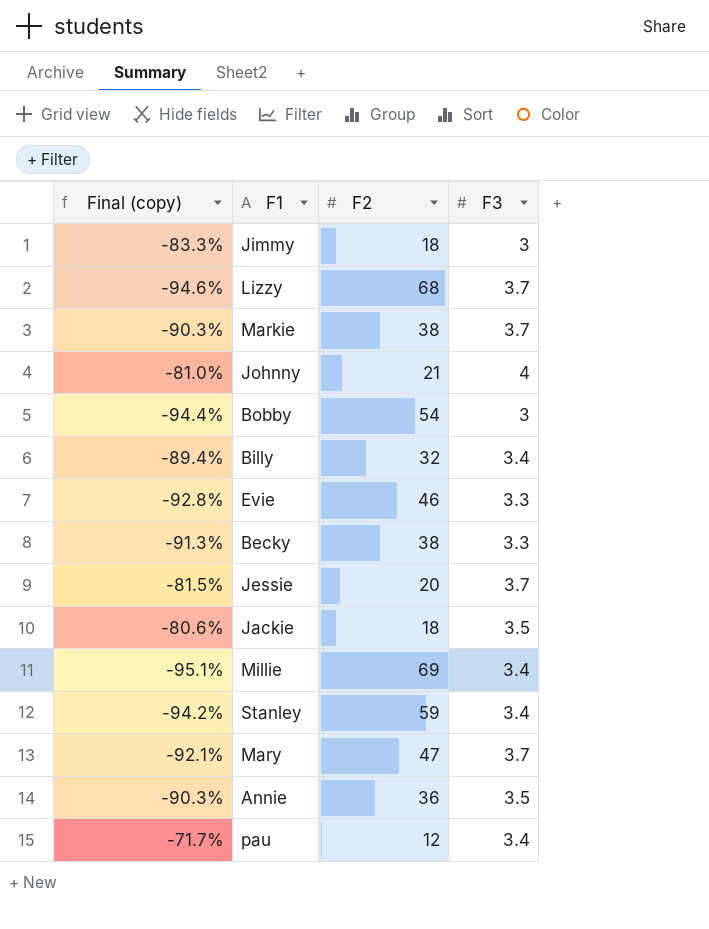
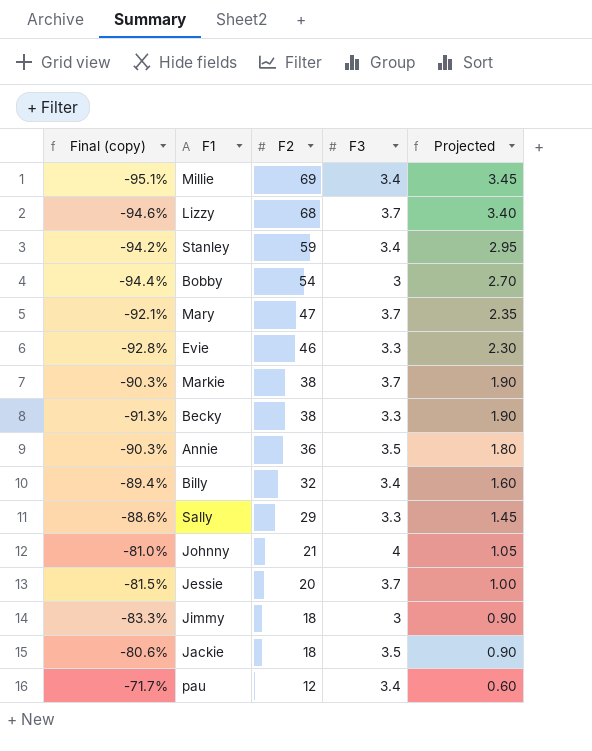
row order: none -> F2 descending
column Projected | formula: none -> [F2] * 0.05
row Sally: none -> -88.6% | 29 | 3.3 | 1.45

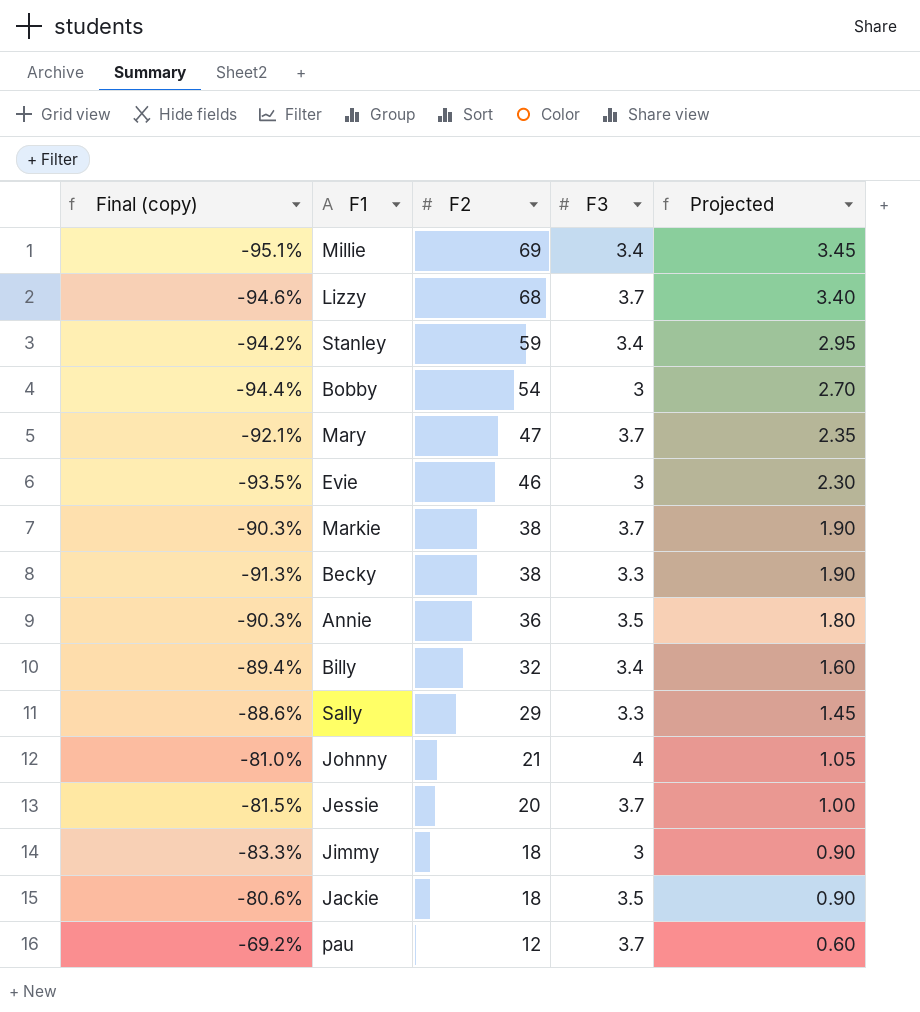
Evie | Final (copy): -92.8% -> -93.5%
Evie | F3: 3.3 -> 3
pau | Final (copy): -71.7% -> -69.2%
pau | F3: 3.4 -> 3.7

